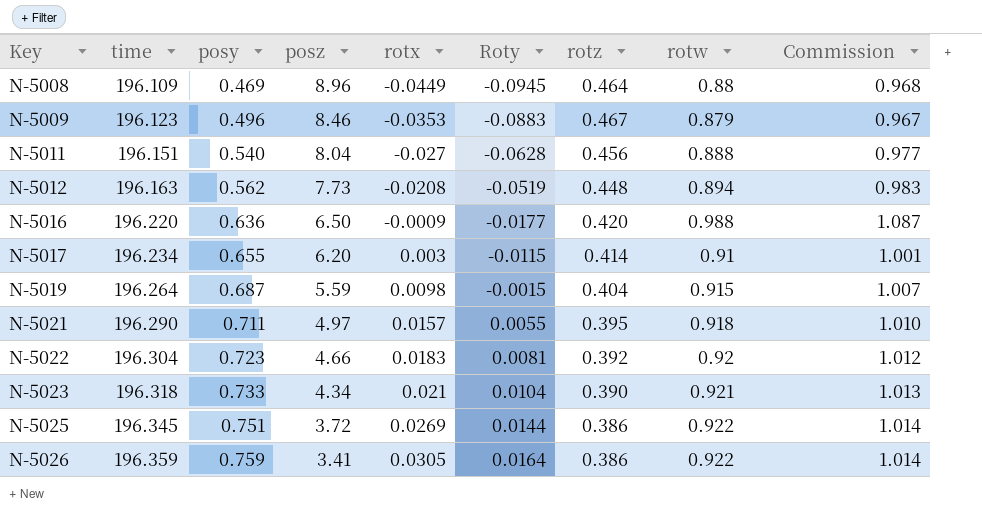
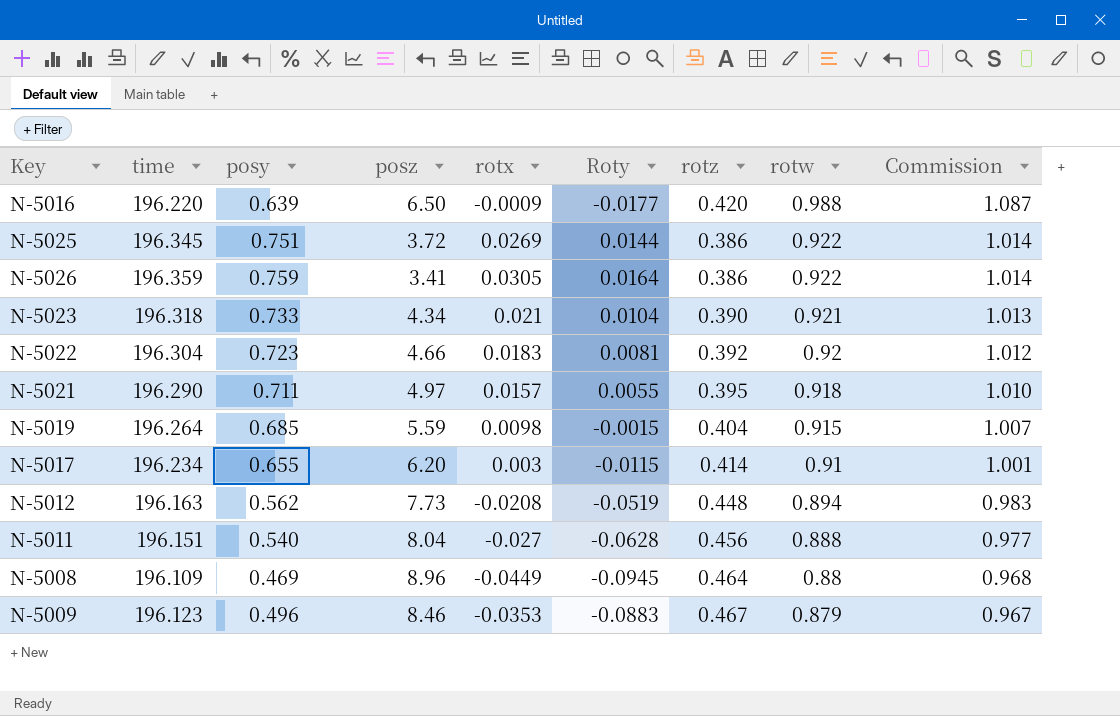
row order: Key ascending -> rotw descending
N-5016 | posy: 0.636 -> 0.639
N-5019 | posy: 0.687 -> 0.685

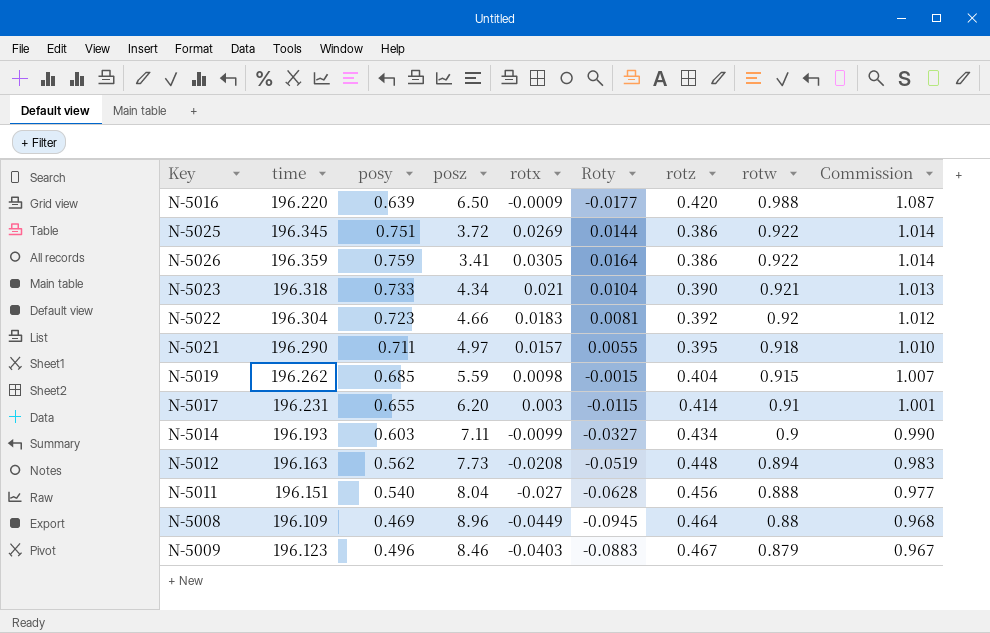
N-5019 | time: 196.264 -> 196.262
N-5017 | time: 196.234 -> 196.231
row N-5014: none -> 196.193 | 0.603 | 7.11 | -0.0099 | -0.0327 | 0.434 | 0.9 | 0.990
N-5009 | rotx: -0.0353 -> -0.0403

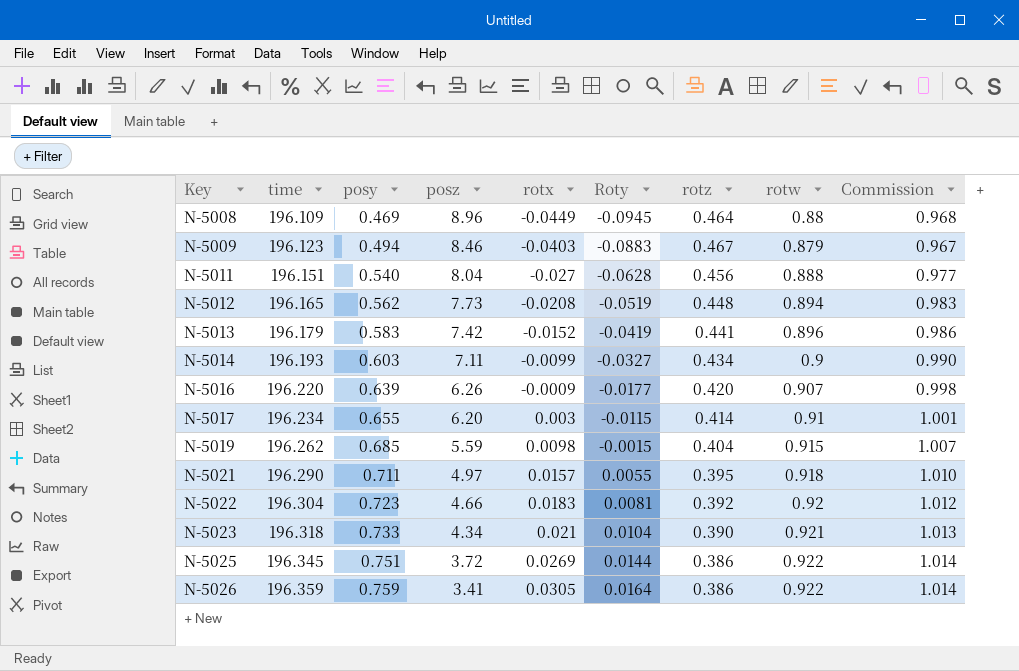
row order: rotw descending -> Key ascending
N-5009 | posy: 0.496 -> 0.494
N-5012 | time: 196.163 -> 196.165
row N-5013: none -> 196.179 | 0.583 | 7.42 | -0.0152 | -0.0419 | 0.441 | 0.896 | 0.986
N-5016 | posz: 6.50 -> 6.26
N-5016 | rotw: 0.988 -> 0.907
N-5016 | Commission: 1.087 -> 0.998
N-5017 | time: 196.231 -> 196.234

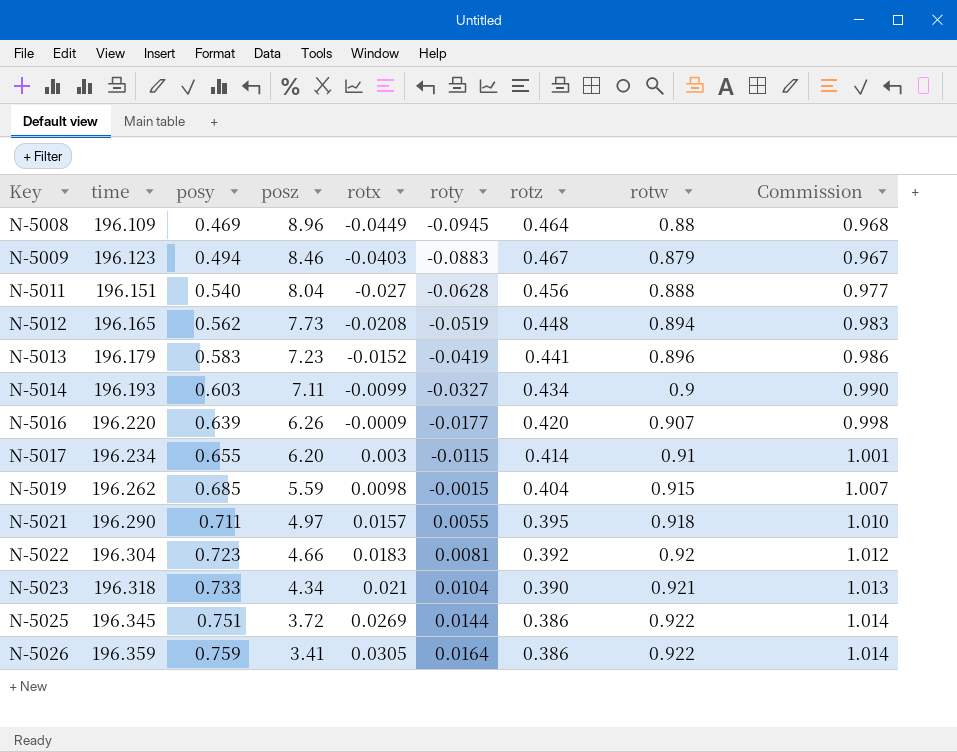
column name: Roty -> roty
N-5013 | posz: 7.42 -> 7.23

